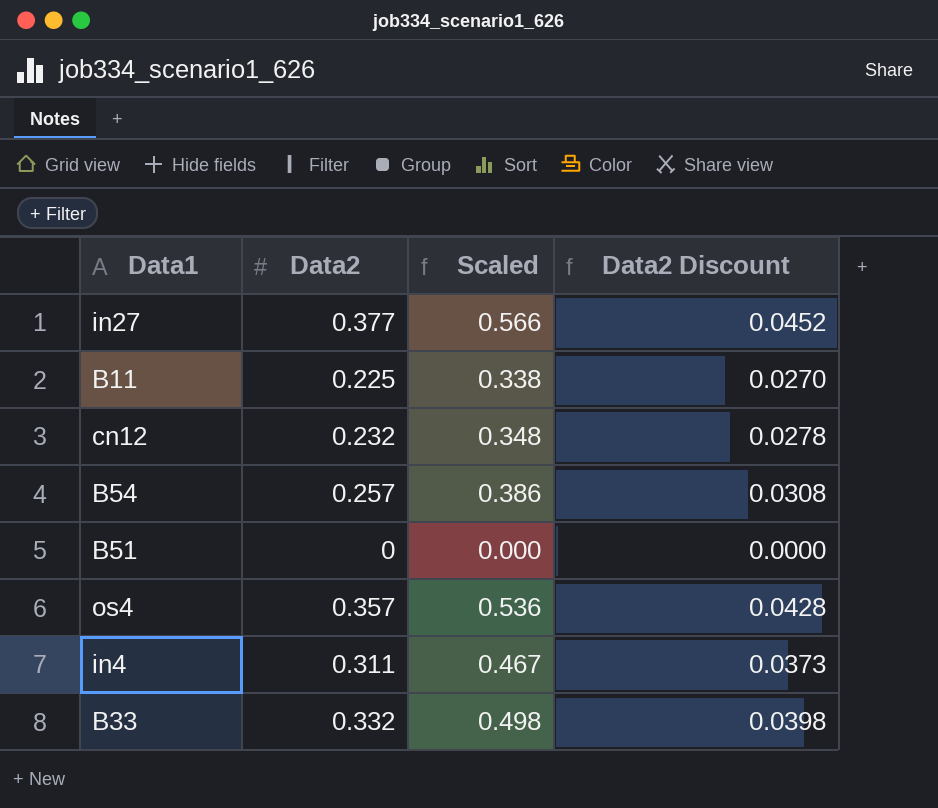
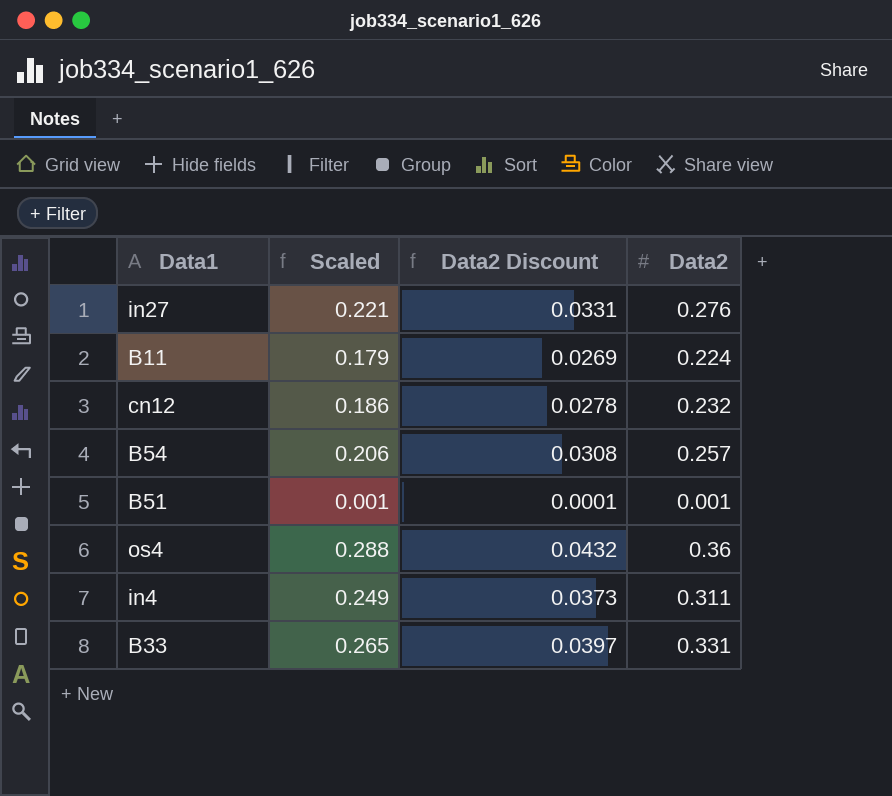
column Scaled | formula: [Data2] * 1.5 -> [Data2] * 0.8
column Data2 | position: 2 -> 4
in27 | Data2 Discount: 0.0452 -> 0.0331
in27 | Data2: 0.377 -> 0.276
B11 | Data2 Discount: 0.0270 -> 0.0269
B11 | Data2: 0.225 -> 0.224
B51 | Data2 Discount: 0.0000 -> 0.0001
B51 | Data2: 0 -> 0.001
os4 | Data2 Discount: 0.0428 -> 0.0432
os4 | Data2: 0.357 -> 0.36
B33 | Data2 Discount: 0.0398 -> 0.0397
B33 | Data2: 0.332 -> 0.331

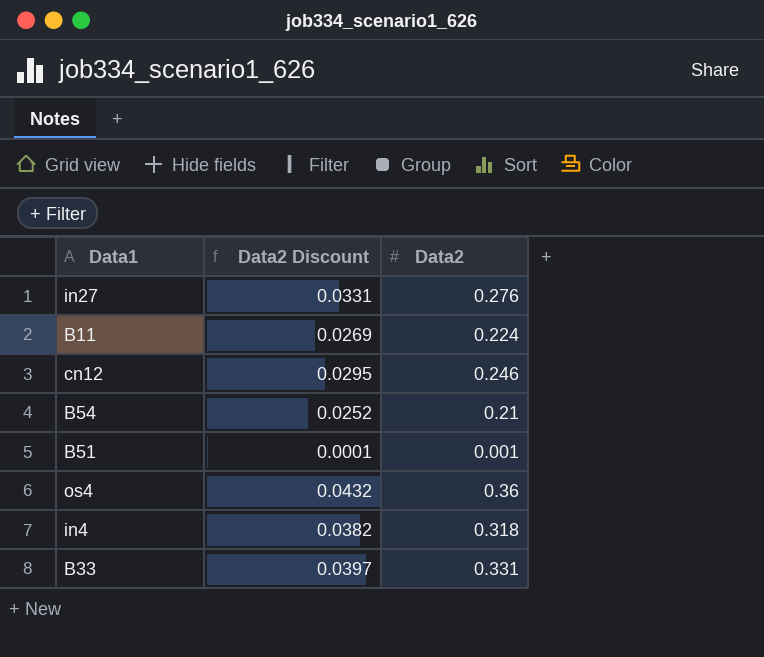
column Scaled | formula: [Data2] * 0.8 -> none
cn12 | Data2 Discount: 0.0278 -> 0.0295
cn12 | Data2: 0.232 -> 0.246
B54 | Data2 Discount: 0.0308 -> 0.0252
B54 | Data2: 0.257 -> 0.21
in4 | Data2 Discount: 0.0373 -> 0.0382
in4 | Data2: 0.311 -> 0.318

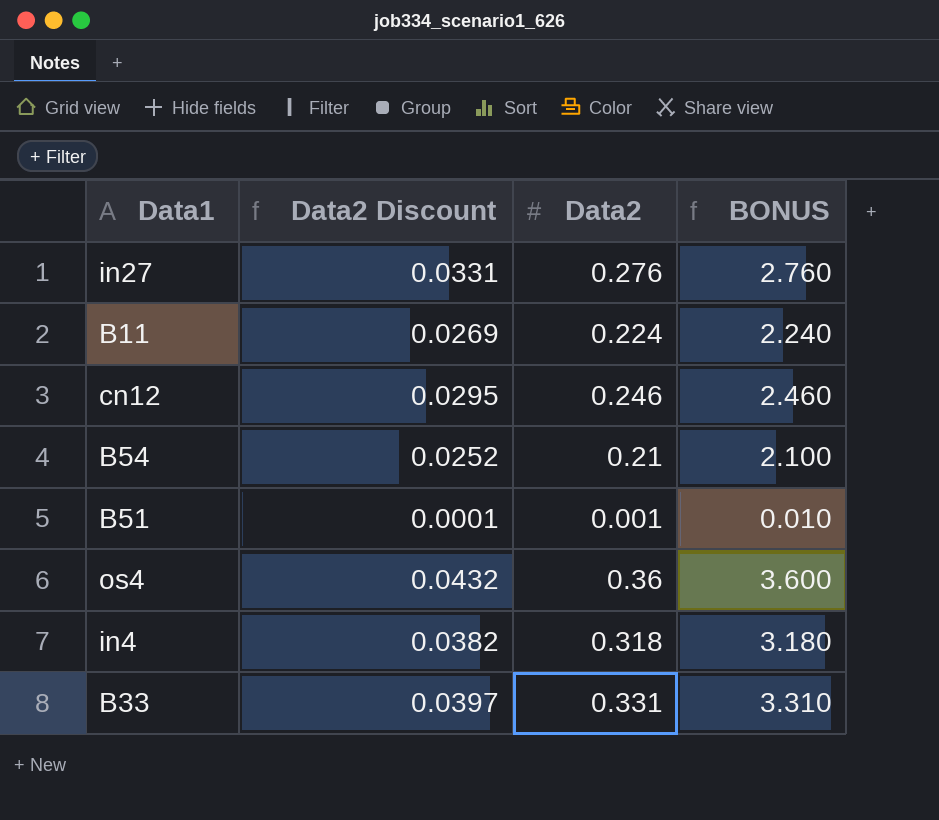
column BONUS | formula: none -> [Data2] * 10

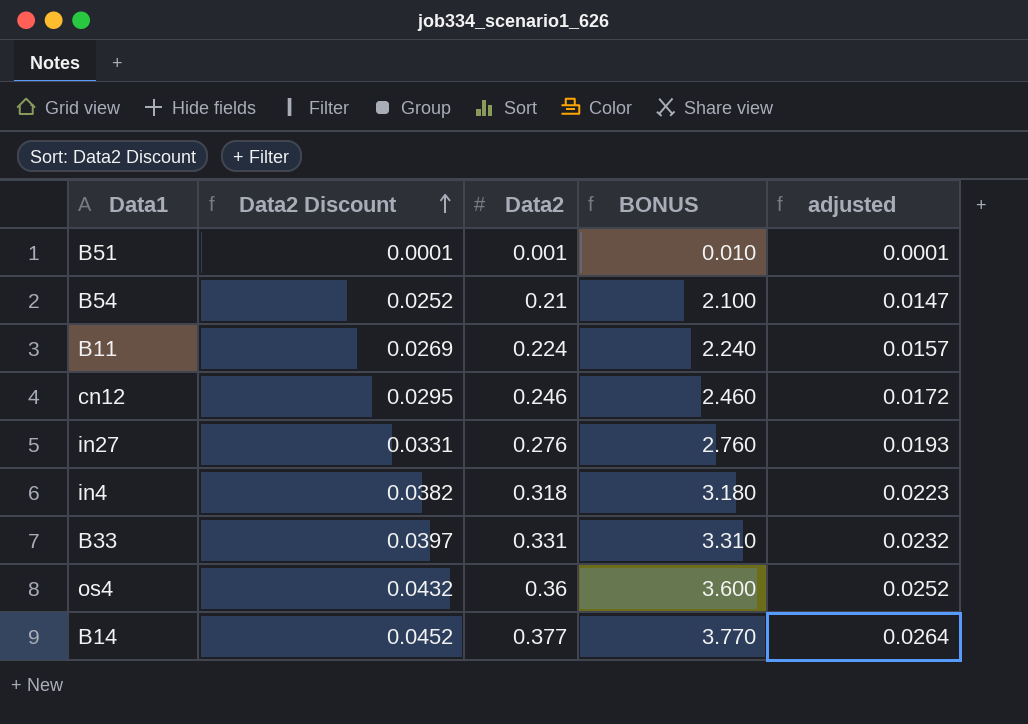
row order: none -> Data2 Discount ascending
column adjusted | formula: none -> [Data2] * 0.07
row B14: none -> 0.0452 | 0.377 | 3.770 | 0.0264

